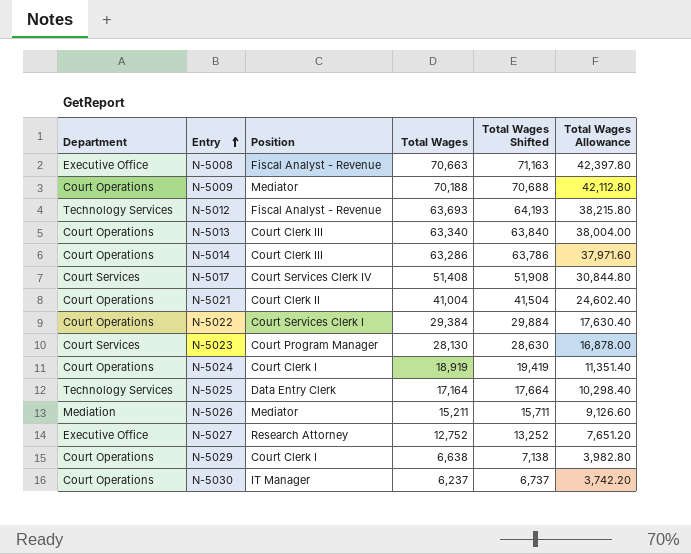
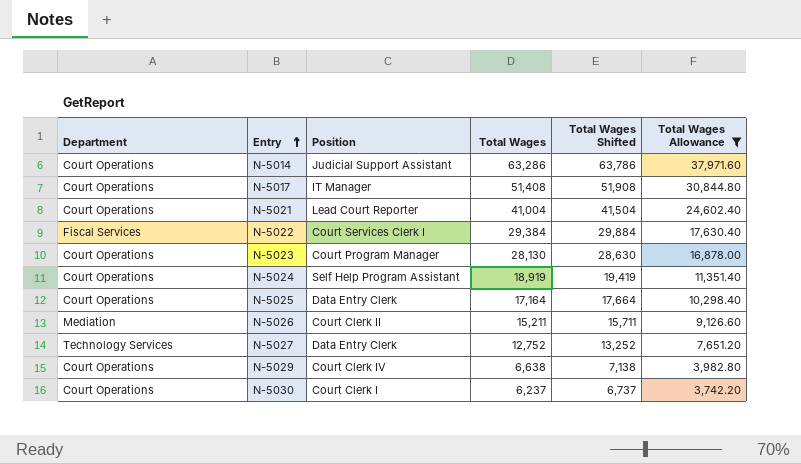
filter: none -> Total Wages Allowance <= 37,971.60
N-5014 | Position: Court Clerk III -> Judicial Support Assistant
N-5017 | Department: Court Services -> Court Operations
N-5017 | Position: Court Services Clerk IV -> IT Manager
N-5021 | Position: Court Clerk II -> Lead Court Reporter
N-5022 | Department: Court Operations -> Fiscal Services
N-5023 | Department: Court Services -> Court Operations
N-5024 | Position: Court Clerk I -> Self Help Program Assistant
N-5025 | Department: Technology Services -> Court Operations
N-5026 | Position: Mediator -> Court Clerk II
N-5027 | Department: Executive Office -> Technology Services
N-5027 | Position: Research Attorney -> Data Entry Clerk
N-5029 | Position: Court Clerk I -> Court Clerk IV
N-5030 | Position: IT Manager -> Court Clerk I

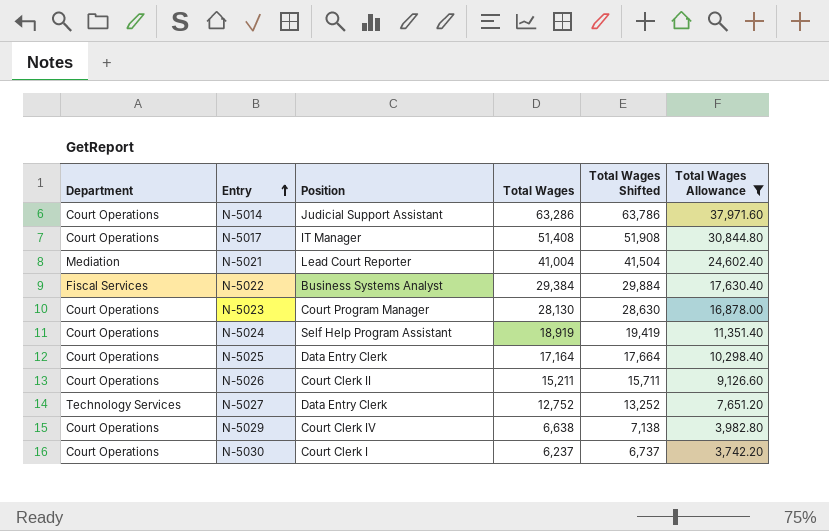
N-5021 | Department: Court Operations -> Mediation
N-5022 | Position: Court Services Clerk I -> Business Systems Analyst
N-5026 | Department: Mediation -> Court Operations

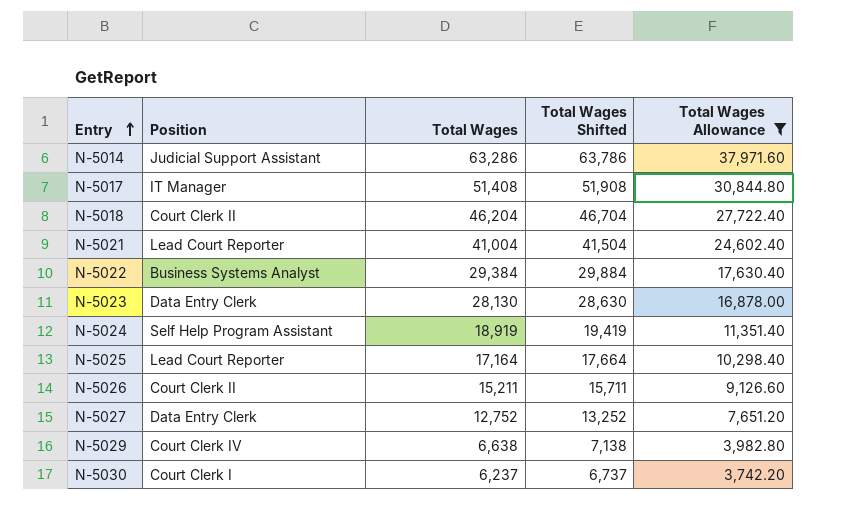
column Department | position: 1 -> none
row N-5018: none -> Court Clerk II | 46,204 | 46,704 | 27,722.40
N-5023 | Position: Court Program Manager -> Data Entry Clerk
N-5025 | Position: Data Entry Clerk -> Lead Court Reporter

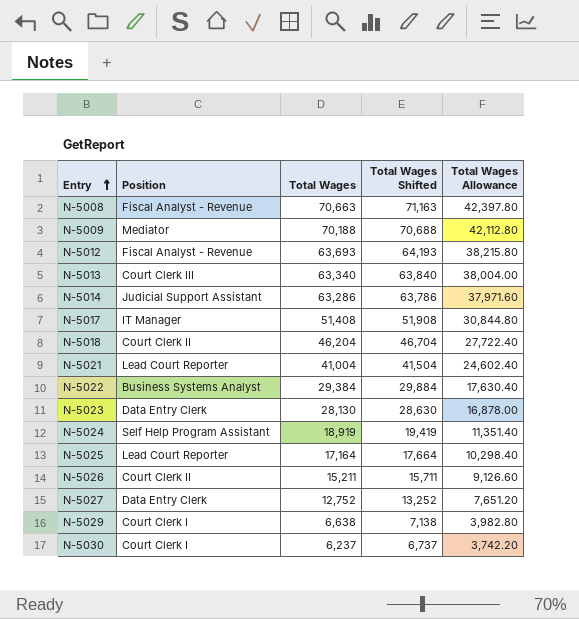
filter: Total Wages Allowance <= 37,971.60 -> none
N-5029 | Position: Court Clerk IV -> Court Clerk I

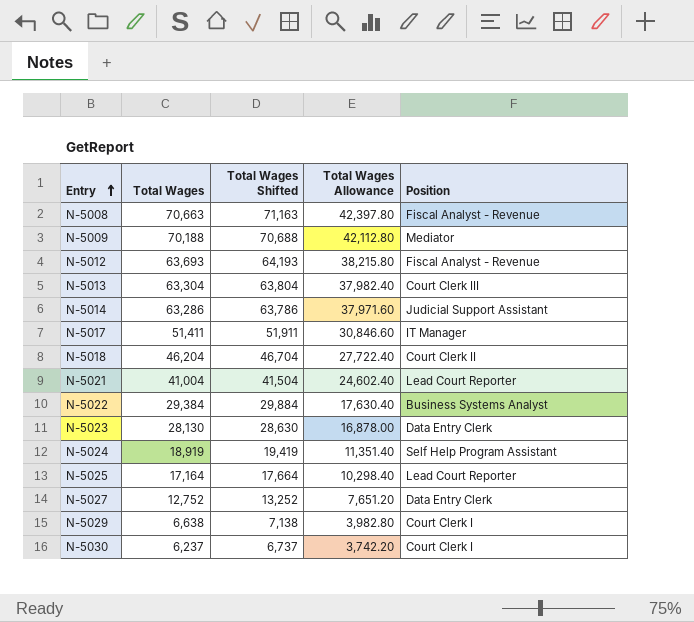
column Position | position: 2 -> 5
row N-5026: Court Clerk II | 15,211 | 15,711 | 9,126.60 -> none
N-5013 | Total Wages: 63,340 -> 63,304
N-5013 | Total Wages Shifted: 63,840 -> 63,804
N-5013 | Total Wages Allowance: 38,004.00 -> 37,982.40
N-5017 | Total Wages: 51,408 -> 51,411
N-5017 | Total Wages Shifted: 51,908 -> 51,911
N-5017 | Total Wages Allowance: 30,844.80 -> 30,846.60

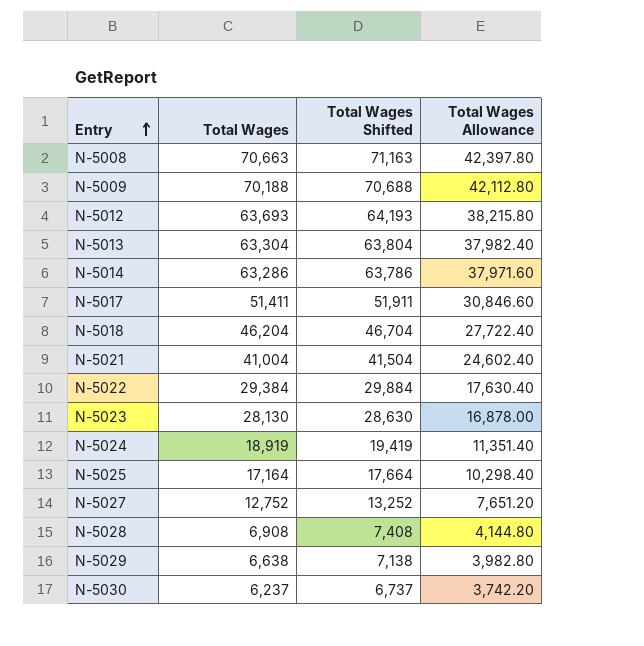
column Position | position: 5 -> none
row N-5028: none -> 6,908 | 7,408 | 4,144.80

